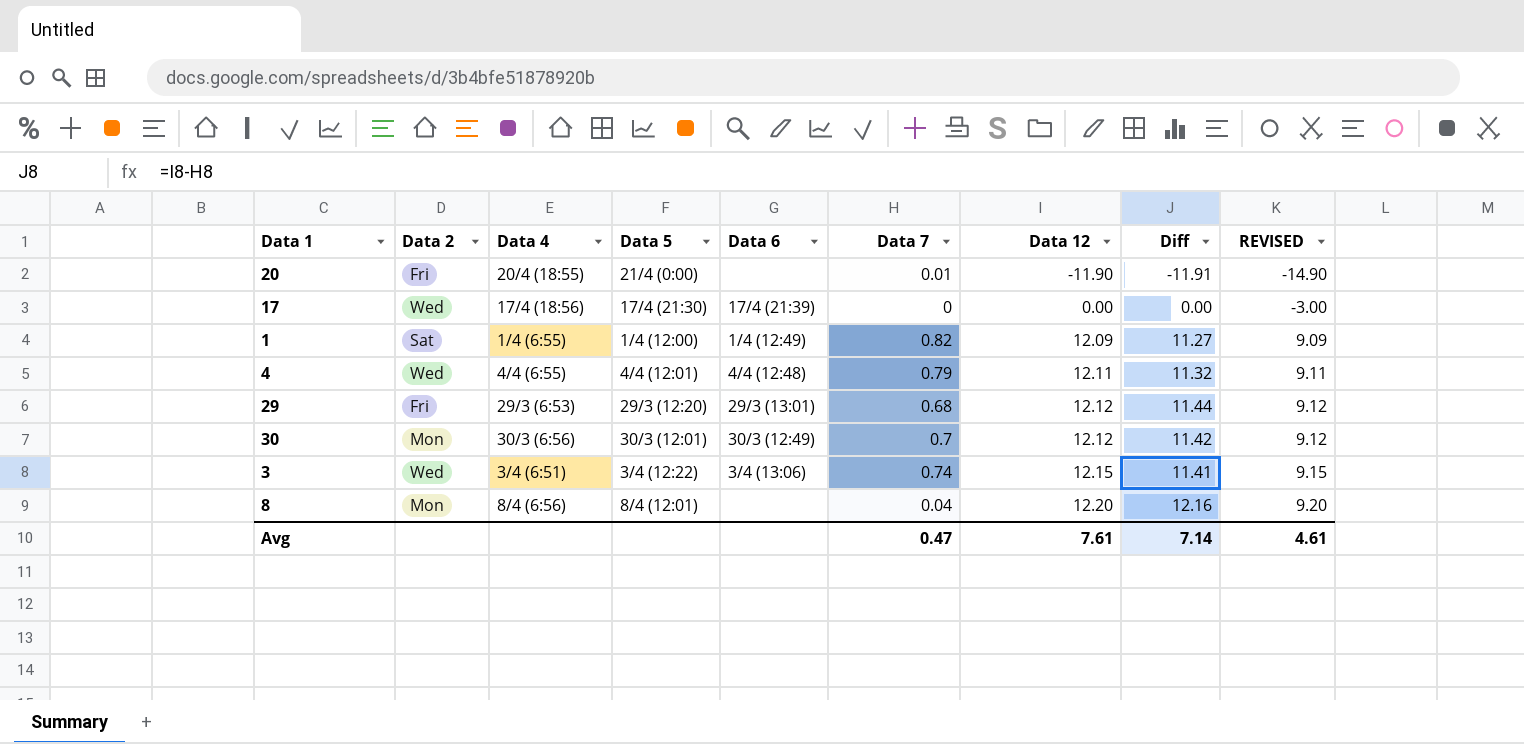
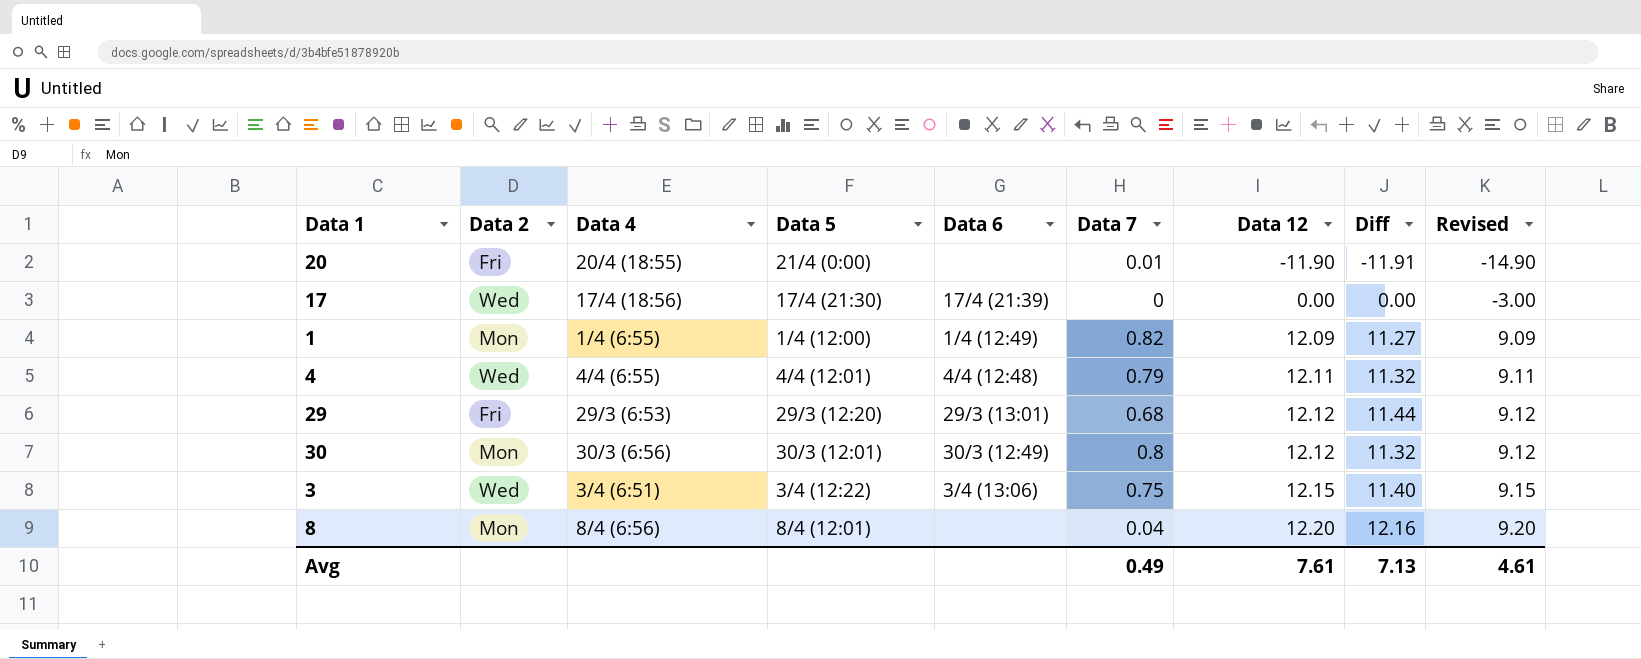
column name: REVISED -> Revised
1 | Data 2: Sat -> Mon
30 | Data 7: 0.7 -> 0.8
30 | Diff: 11.42 -> 11.32
3 | Data 7: 0.74 -> 0.75
3 | Diff: 11.41 -> 11.40
Avg | Data 7: 0.47 -> 0.49
Avg | Diff: 7.14 -> 7.13

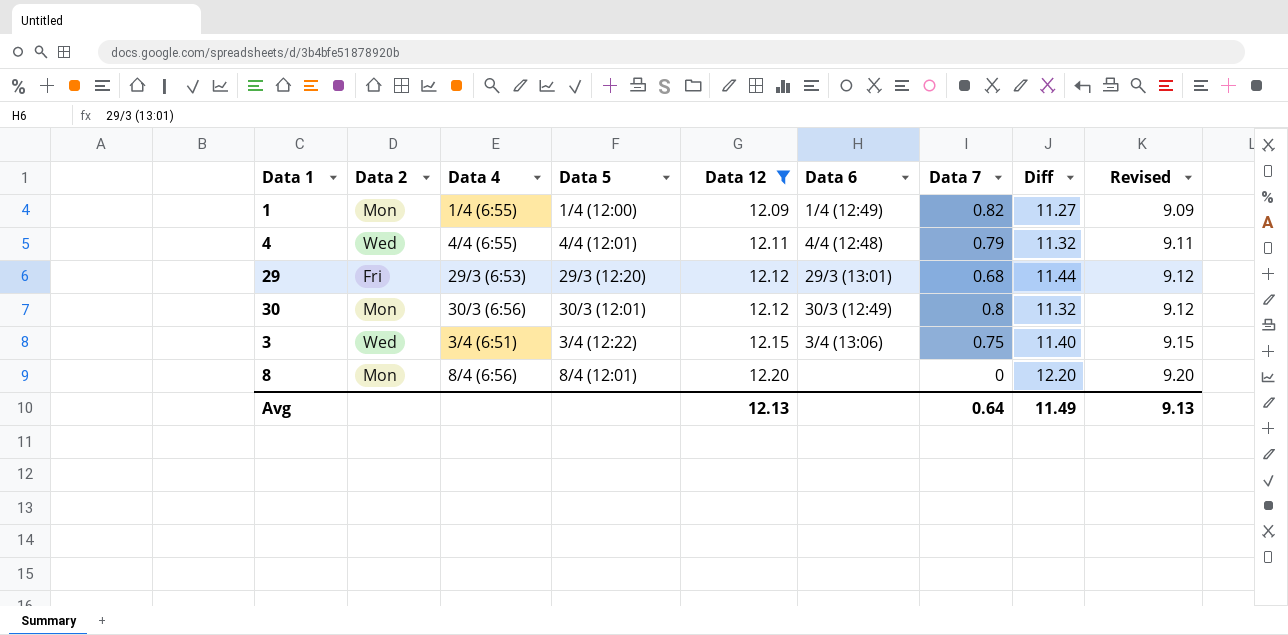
filter: none -> Data 12 >= 12.09
column Data 12 | position: 7 -> 5
8 | Data 7: 0.04 -> 0
8 | Diff: 12.16 -> 12.20
Avg | Data 12: 7.61 -> 12.13
Avg | Data 7: 0.49 -> 0.64
Avg | Diff: 7.13 -> 11.49
Avg | Revised: 4.61 -> 9.13

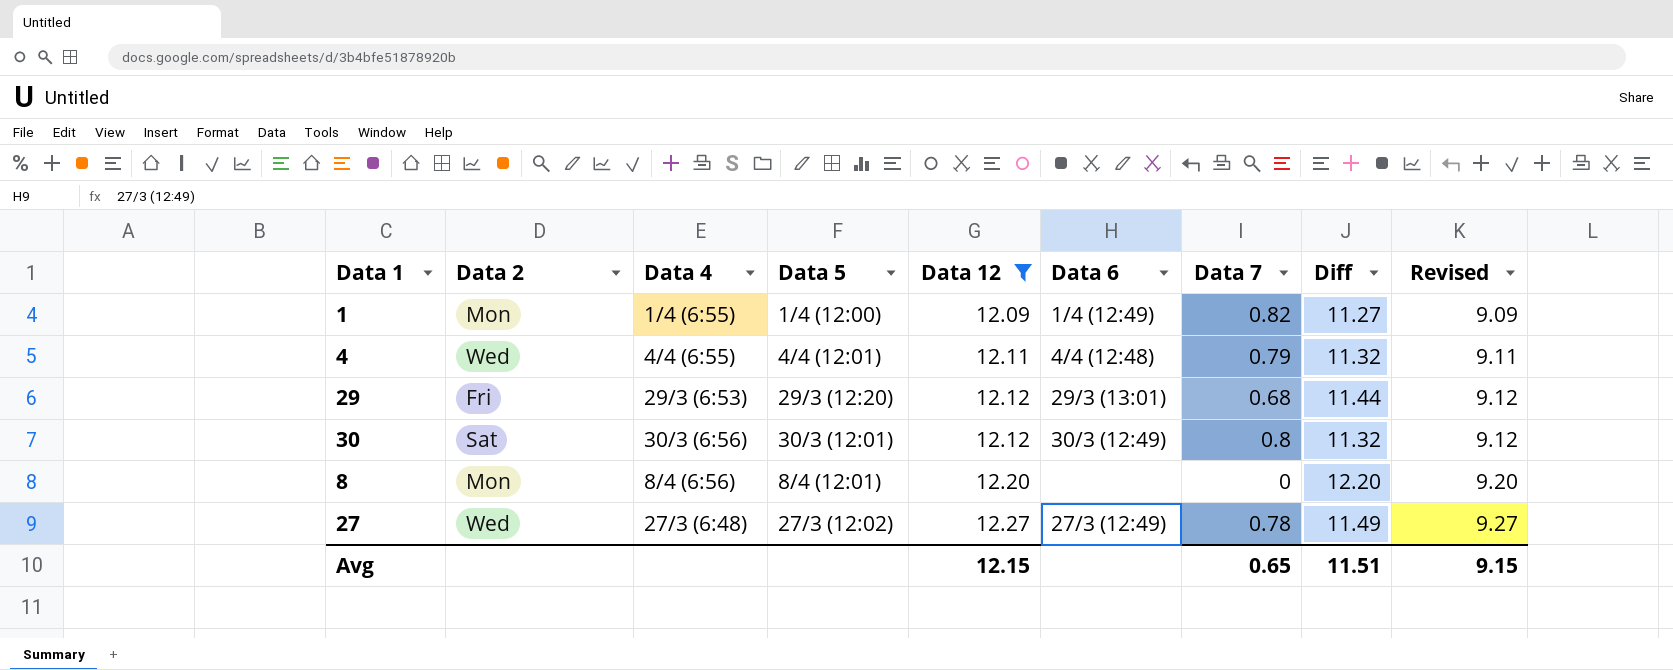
row 3: Wed | 3/4 (6:51) | 3/4 (12:22) | 12.15 | 3/4 (13:06) | 0.75 | 11.40 | 9.15 -> none
30 | Data 2: Mon -> Sat
row 27: none -> Wed | 27/3 (6:48) | 27/3 (12:02) | 12.27 | 27/3 (12:49) | 0.78 | 11.49 | 9.27
Avg | Data 12: 12.13 -> 12.15
Avg | Data 7: 0.64 -> 0.65
Avg | Diff: 11.49 -> 11.51
Avg | Revised: 9.13 -> 9.15

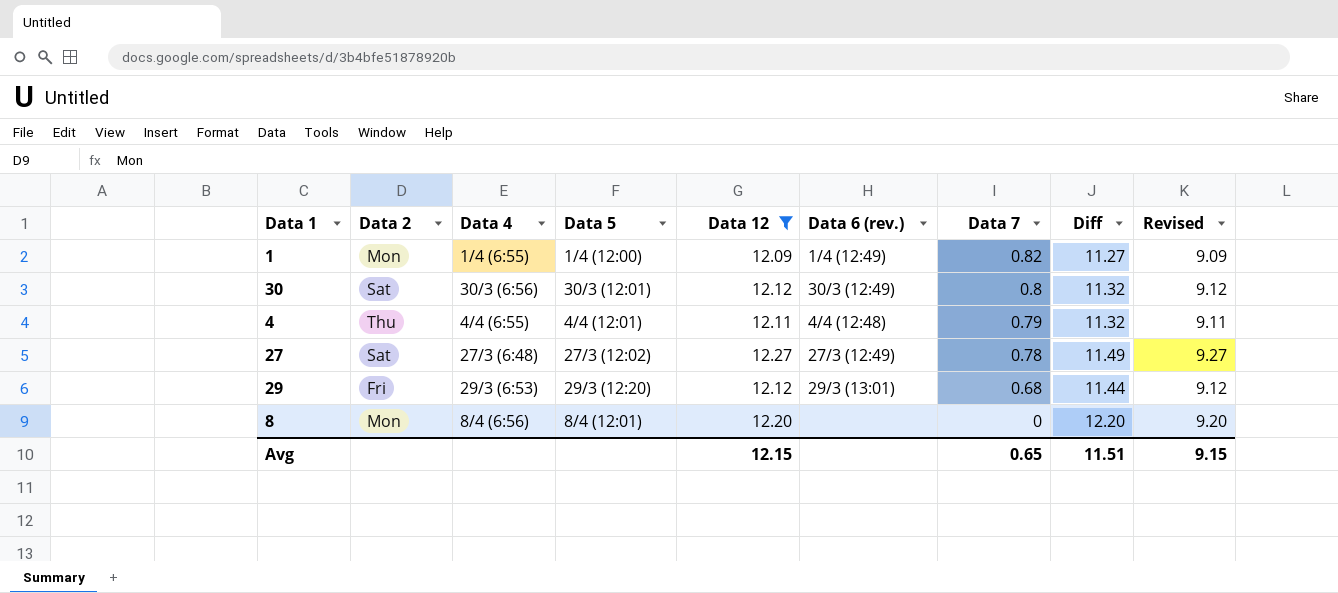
row order: Data 12 ascending -> Data 7 descending
column name: Data 6 -> Data 6 (rev.)
4 | Data 2: Wed -> Thu
27 | Data 2: Wed -> Sat

